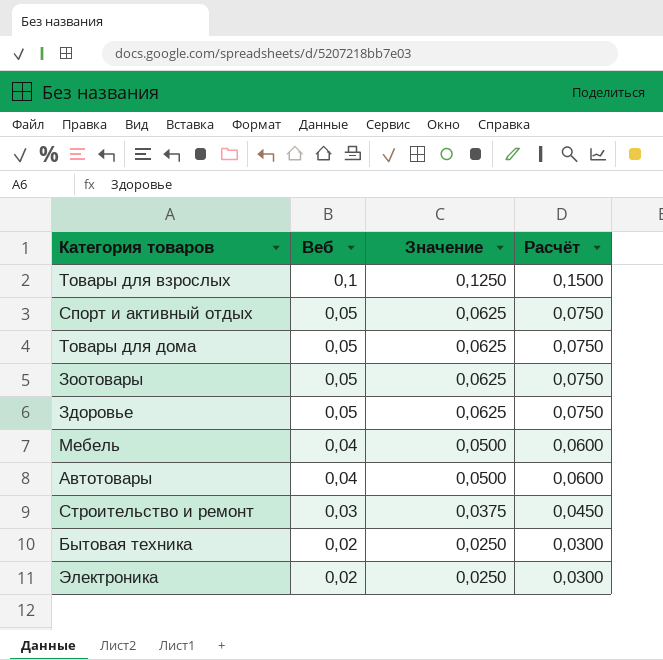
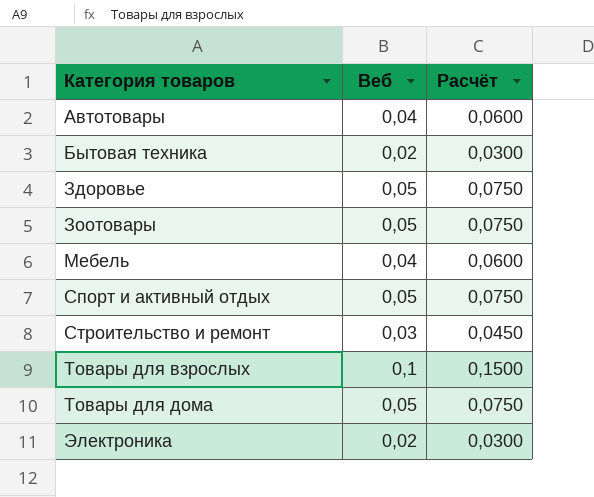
row order: Веб descending -> Категория товаров ascending
column Значение | formula: [Веб] * 1,25 -> none

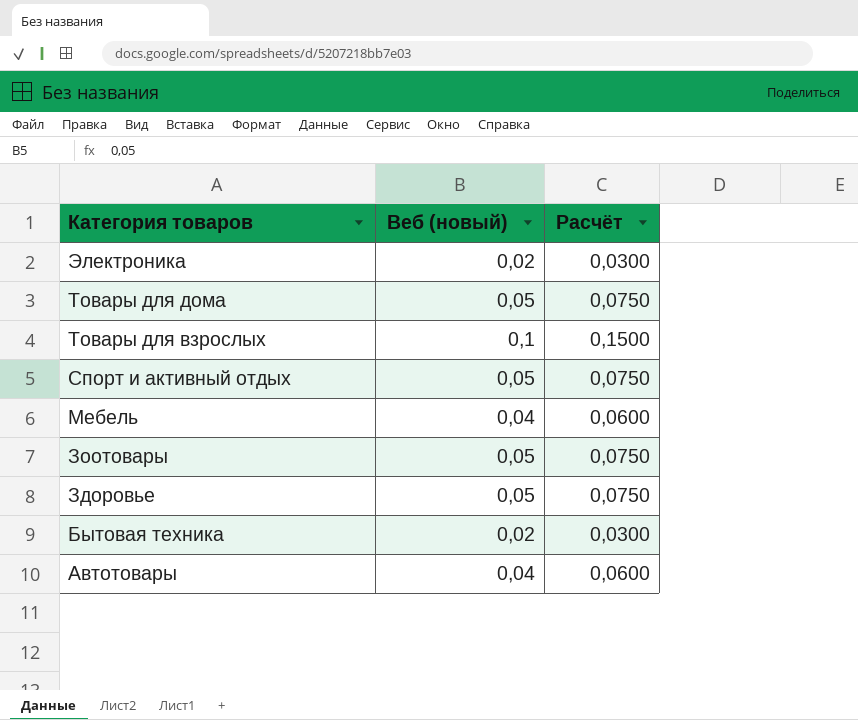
row order: Категория товаров ascending -> Категория товаров descending
column name: Веб -> Веб (новый)
row Строительство и ремонт: 0,03 | 0,0450 -> none

